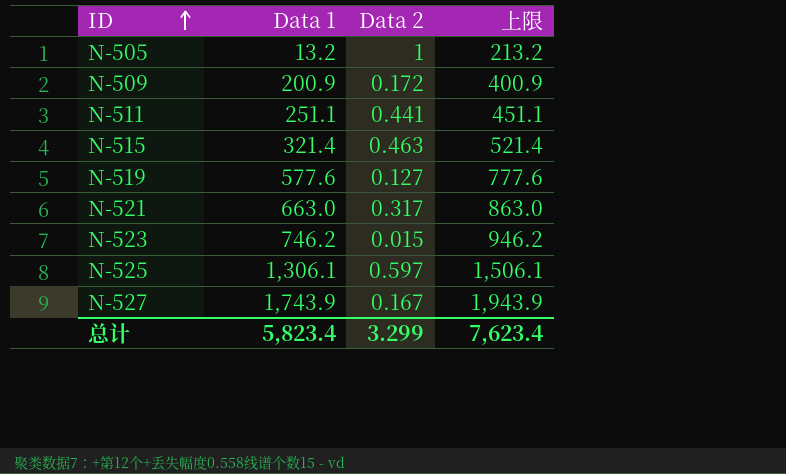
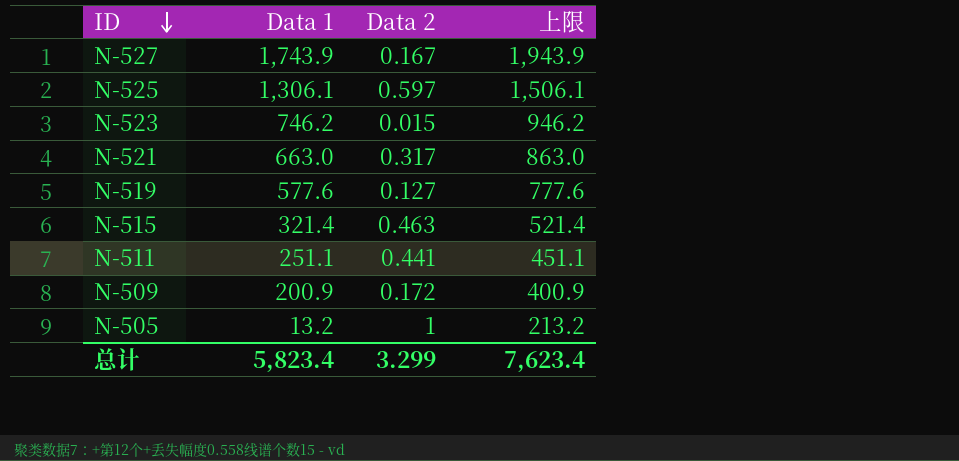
row order: ID ascending -> ID descending

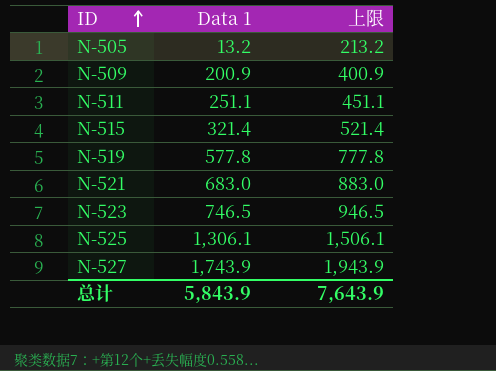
row order: ID descending -> ID ascending
column Data 2 | position: 3 -> none
N-519 | Data 1: 577.6 -> 577.8
N-519 | 上限: 777.6 -> 777.8
N-521 | Data 1: 663.0 -> 683.0
N-521 | 上限: 863.0 -> 883.0
N-523 | Data 1: 746.2 -> 746.5
N-523 | 上限: 946.2 -> 946.5
总计 | Data 1: 5,823.4 -> 5,843.9
总计 | 上限: 7,623.4 -> 7,643.9

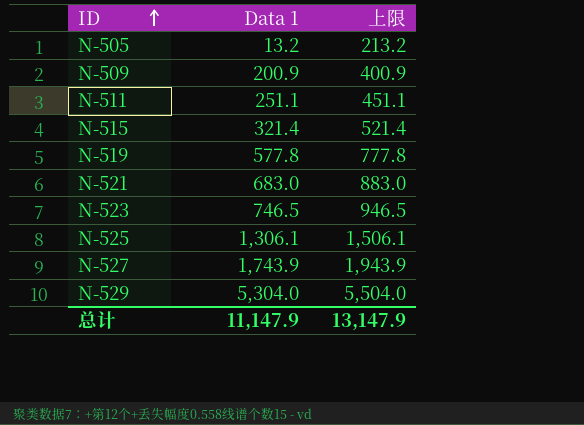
row N-529: none -> 5,304.0 | 5,504.0
总计 | Data 1: 5,843.9 -> 11,147.9
总计 | 上限: 7,643.9 -> 13,147.9

